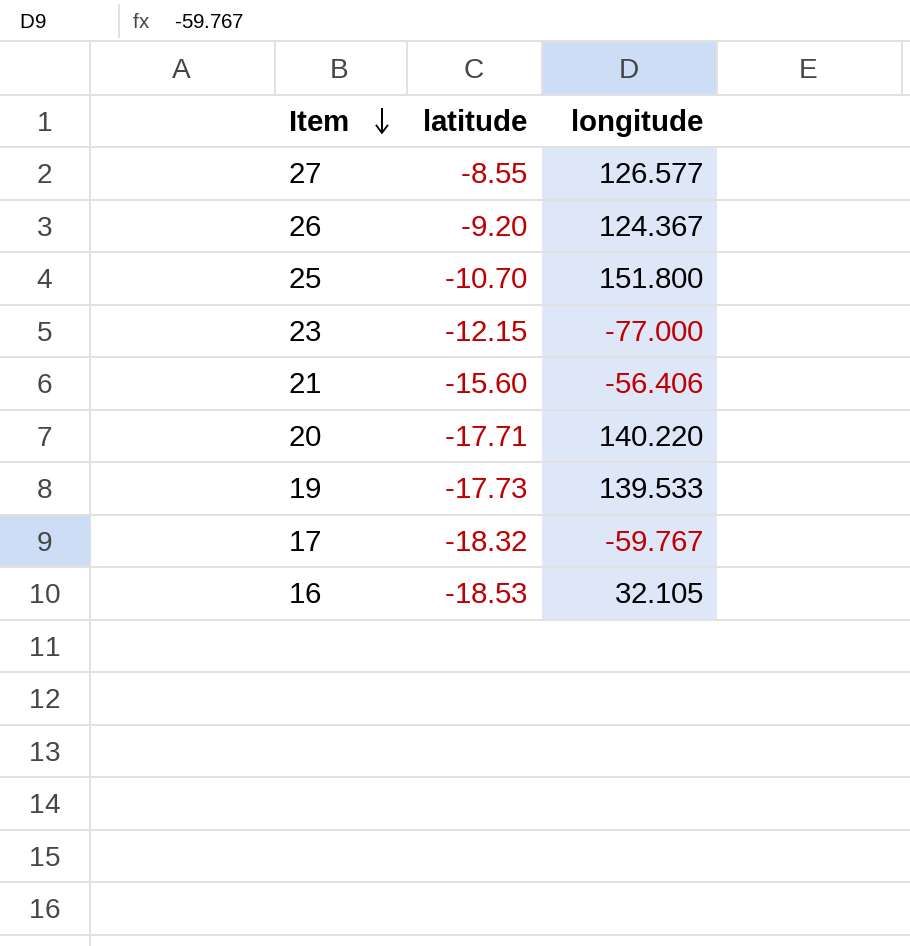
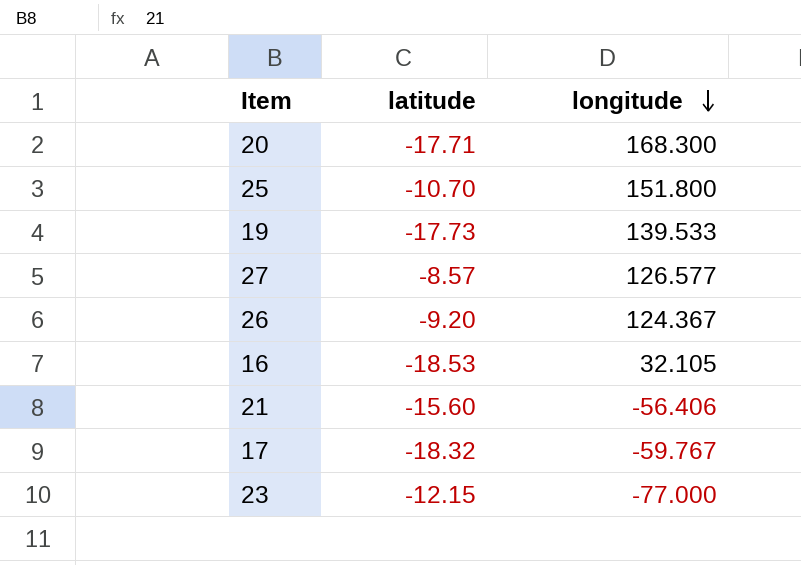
row order: Item descending -> longitude descending
20 | longitude: 140.220 -> 168.300
27 | latitude: -8.55 -> -8.57

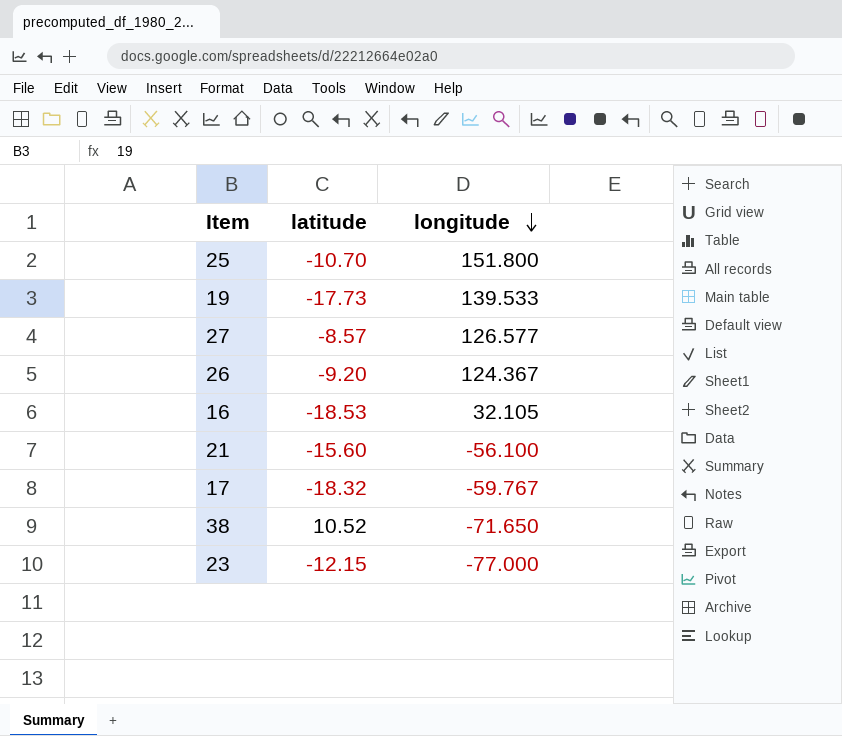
row 20: -17.71 | 168.300 -> none
21 | longitude: -56.406 -> -56.100
row 38: none -> 10.52 | -71.650

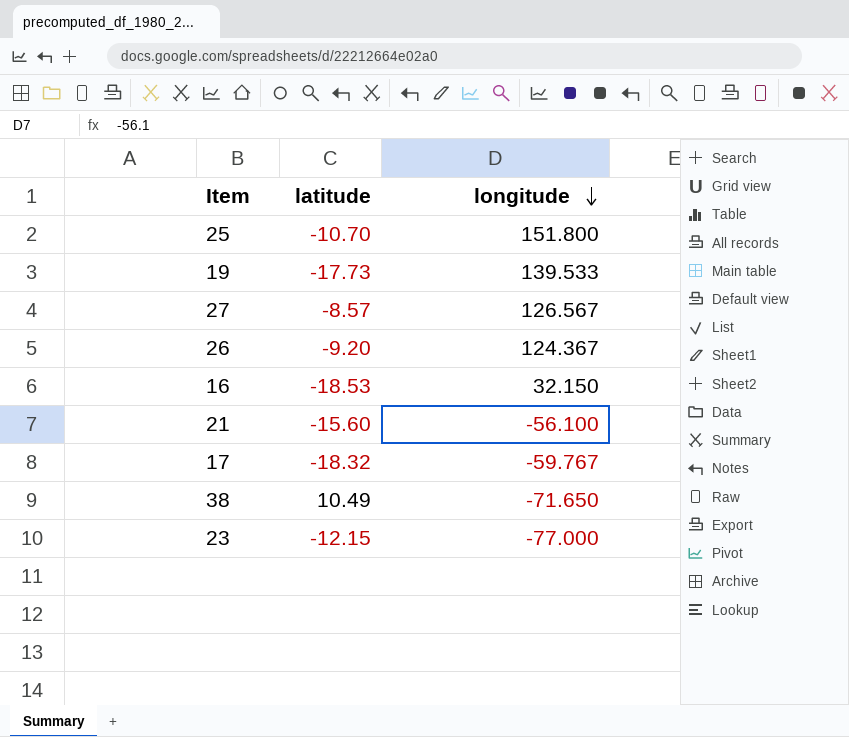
27 | longitude: 126.577 -> 126.567
16 | longitude: 32.105 -> 32.150
38 | latitude: 10.52 -> 10.49

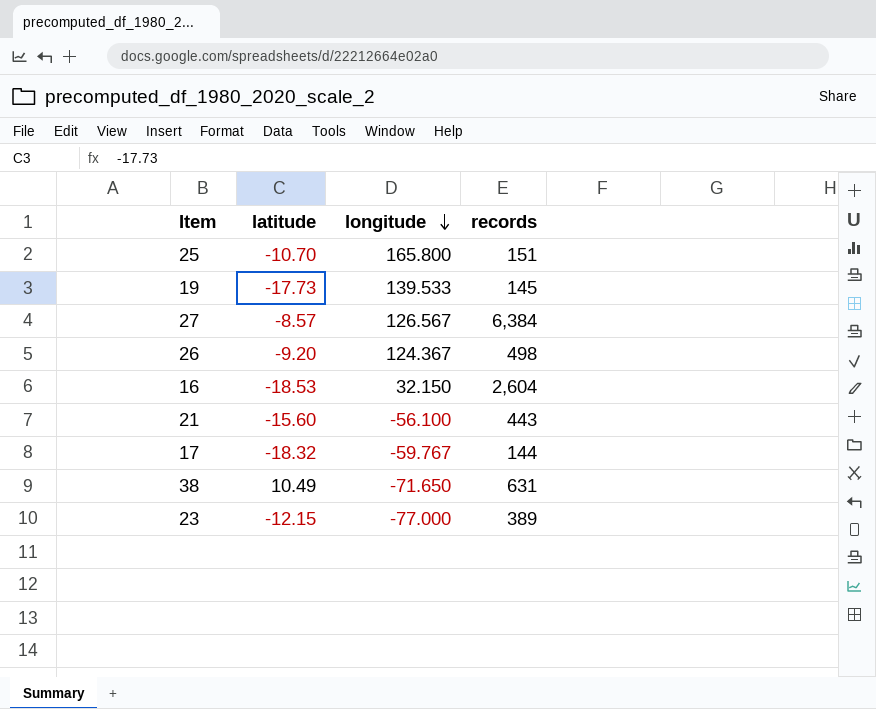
column records | position: none -> 4
25 | longitude: 151.800 -> 165.800

